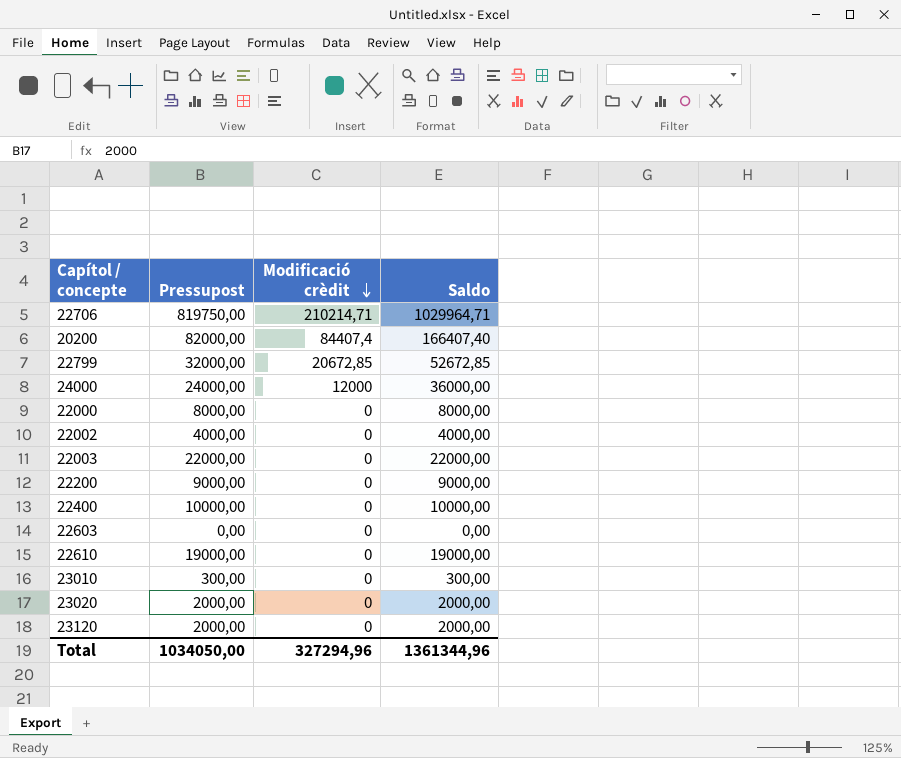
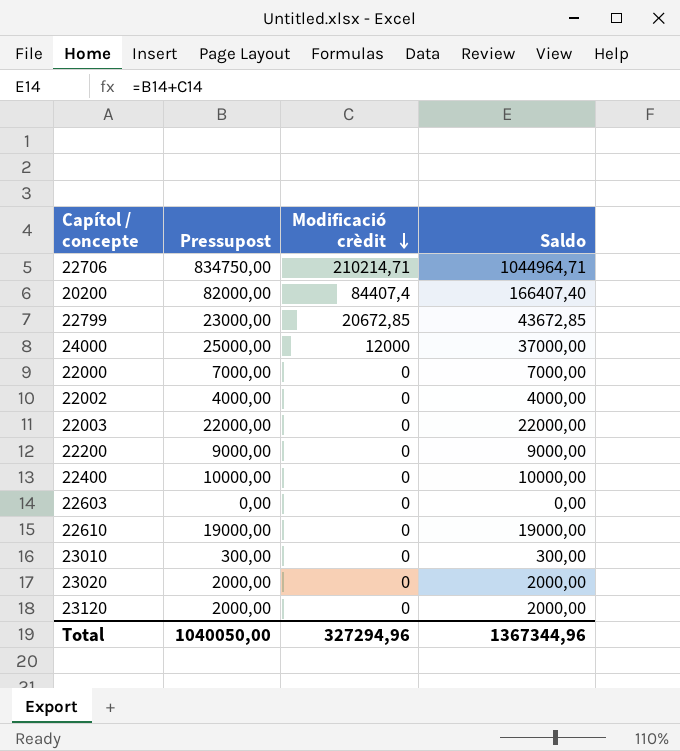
22706 | Pressupost: 819750,00 -> 834750,00
22706 | Saldo: 1029964,71 -> 1044964,71
22799 | Pressupost: 32000,00 -> 23000,00
22799 | Saldo: 52672,85 -> 43672,85
24000 | Pressupost: 24000,00 -> 25000,00
24000 | Saldo: 36000,00 -> 37000,00
22000 | Pressupost: 8000,00 -> 7000,00
22000 | Saldo: 8000,00 -> 7000,00
Total | Pressupost: 1034050,00 -> 1040050,00
Total | Saldo: 1361344,96 -> 1367344,96

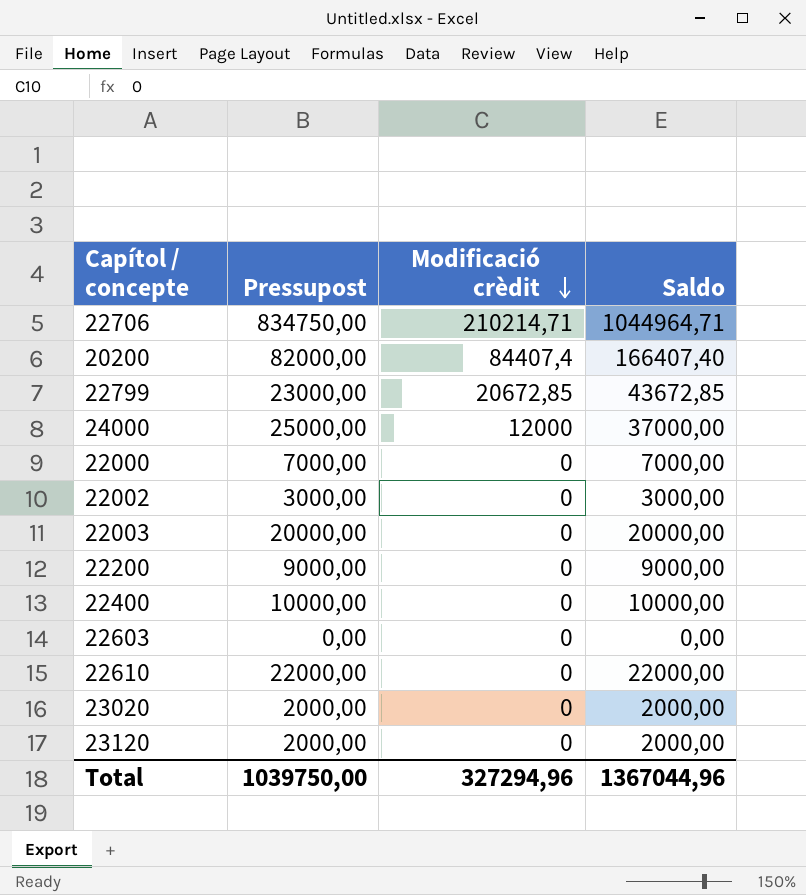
row 23010: 300,00 | 0 | 300,00 -> none
22002 | Pressupost: 4000,00 -> 3000,00
22002 | Saldo: 4000,00 -> 3000,00
22003 | Pressupost: 22000,00 -> 20000,00
22003 | Saldo: 22000,00 -> 20000,00
22610 | Pressupost: 19000,00 -> 22000,00
22610 | Saldo: 19000,00 -> 22000,00
Total | Pressupost: 1040050,00 -> 1039750,00
Total | Saldo: 1367344,96 -> 1367044,96

